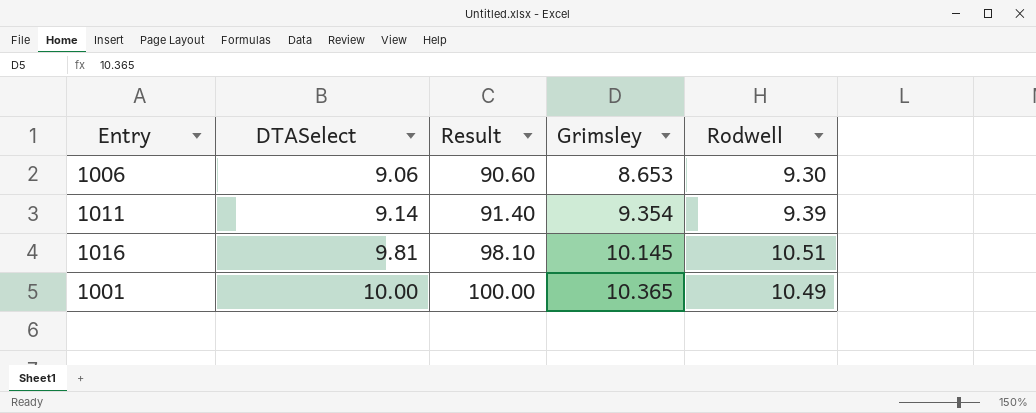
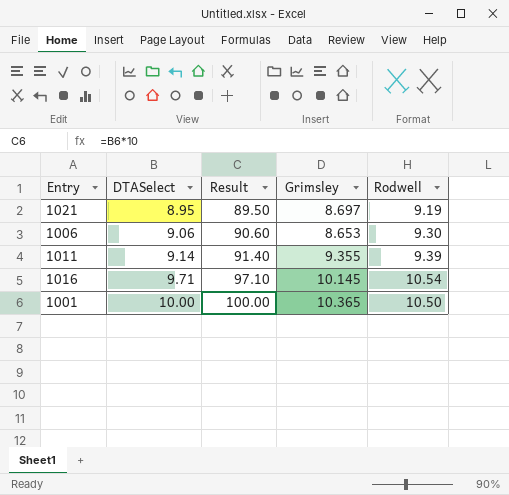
row 1021: none -> 8.95 | 89.50 | 8.697 | 9.19
1011 | Grimsley: 9.354 -> 9.355
1016 | DTASelect: 9.81 -> 9.71
1016 | Result: 98.10 -> 97.10
1016 | Rodwell: 10.51 -> 10.54
1001 | Rodwell: 10.49 -> 10.50

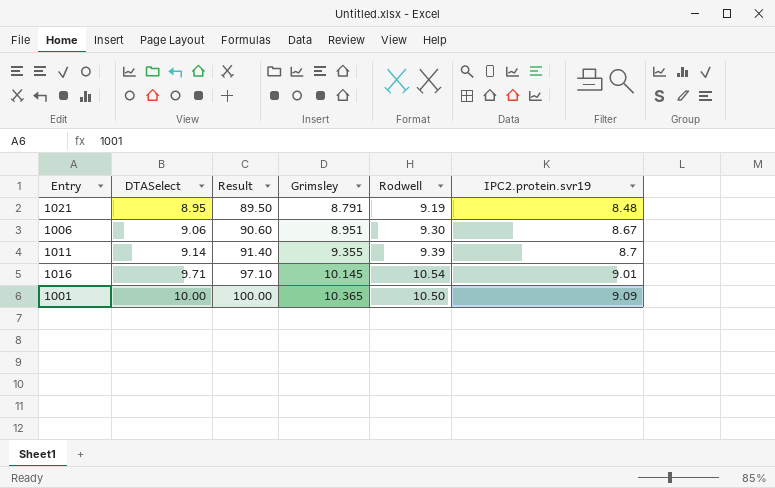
column IPC2.protein.svr19 | position: none -> 6
1021 | Grimsley: 8.697 -> 8.791
1006 | Grimsley: 8.653 -> 8.951

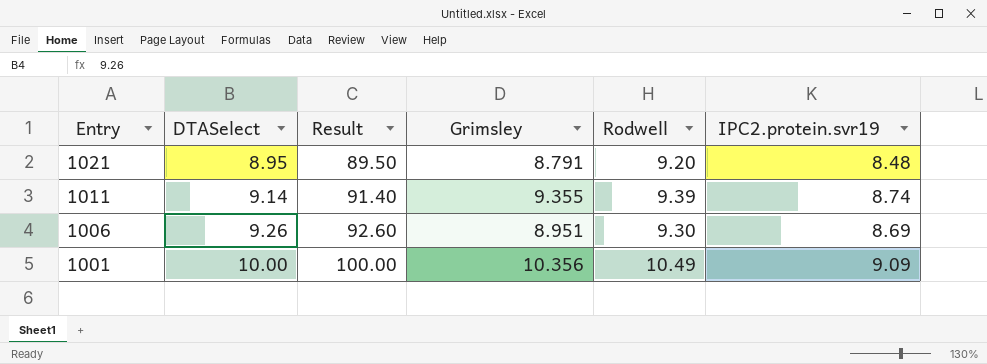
row order: DTASelect ascending -> Entry descending
row 1016: 9.71 | 97.10 | 10.145 | 10.54 | 9.01 -> none
1021 | Rodwell: 9.19 -> 9.20
1011 | IPC2.protein.svr19: 8.7 -> 8.74
1006 | DTASelect: 9.06 -> 9.26
1006 | Result: 90.60 -> 92.60
1006 | IPC2.protein.svr19: 8.67 -> 8.69
1001 | Grimsley: 10.365 -> 10.356
1001 | Rodwell: 10.50 -> 10.49

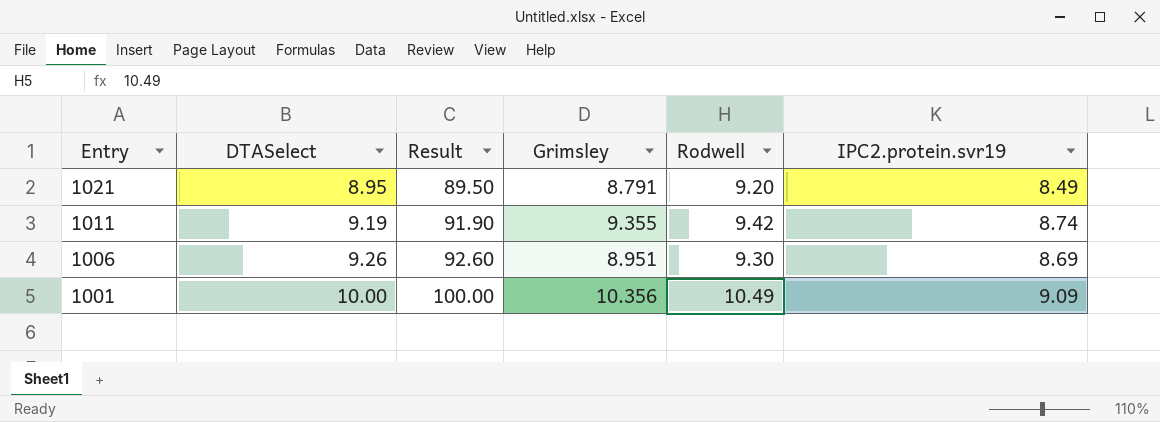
1021 | IPC2.protein.svr19: 8.48 -> 8.49
1011 | DTASelect: 9.14 -> 9.19
1011 | Result: 91.40 -> 91.90
1011 | Rodwell: 9.39 -> 9.42

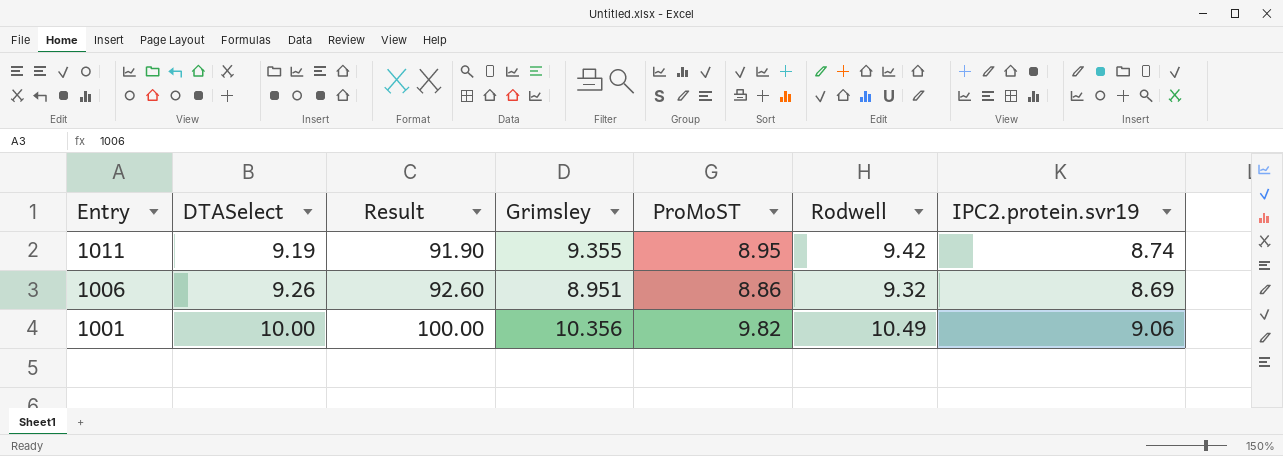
column ProMoST | position: none -> 5
row 1021: 8.95 | 89.50 | 8.791 | 9.20 | 8.49 -> none
1006 | Rodwell: 9.30 -> 9.32
1001 | IPC2.protein.svr19: 9.09 -> 9.06

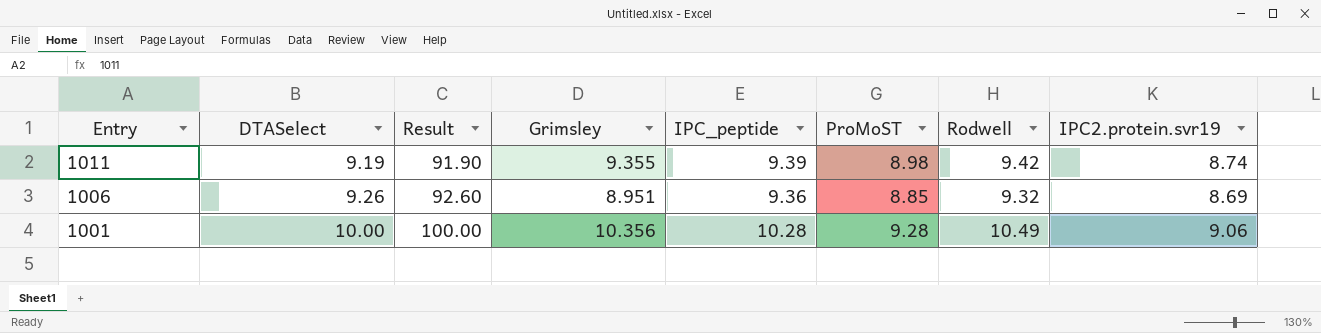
column IPC_peptide | position: none -> 5
1011 | ProMoST: 8.95 -> 8.98
1006 | ProMoST: 8.86 -> 8.85
1001 | ProMoST: 9.82 -> 9.28

